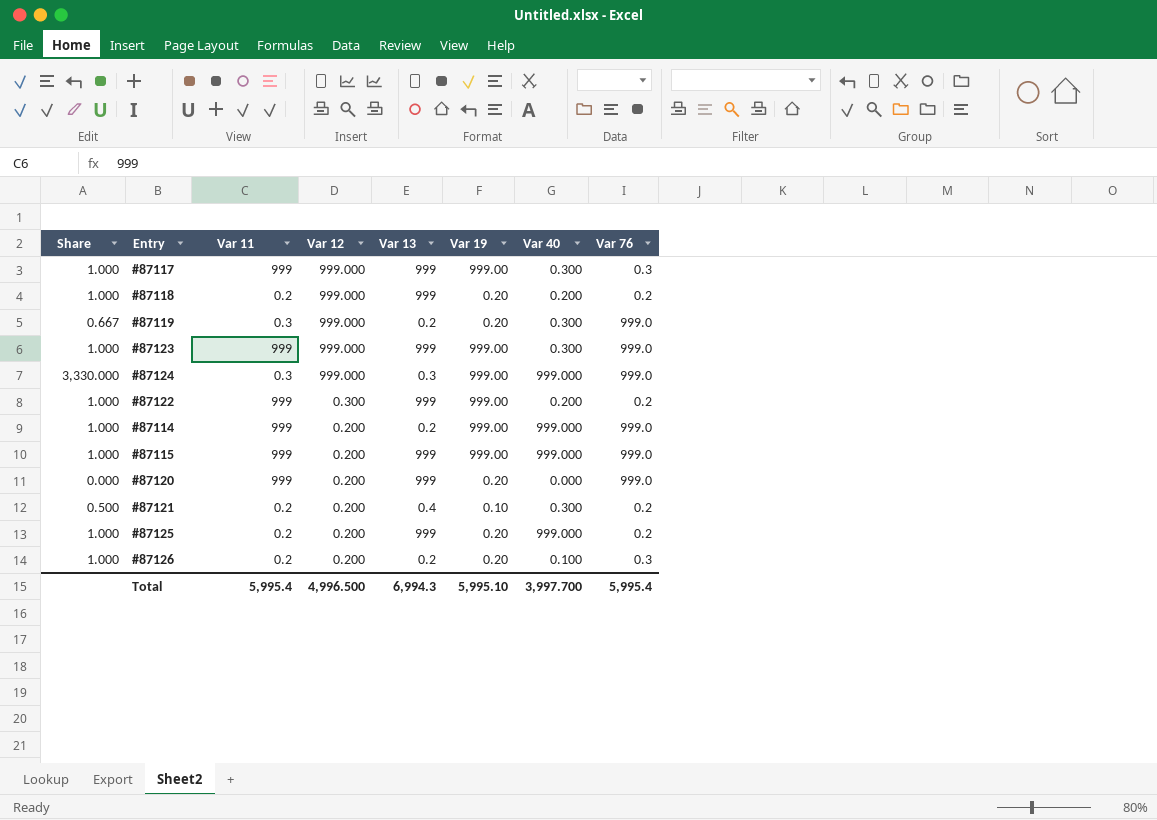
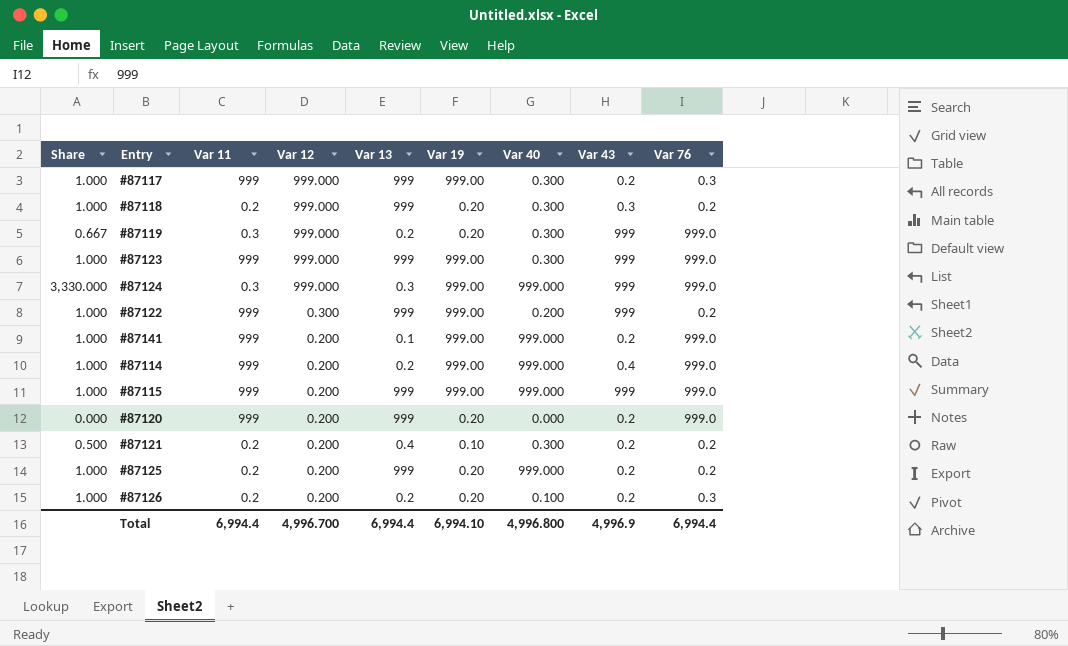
column Var 43 | position: none -> 8
#87118 | Var 40: 0.200 -> 0.300
row #87141: none -> 1.000 | 999 | 0.200 | 0.1 | 999.00 | 999.000 | 0.2 | 999.0
Total | Var 11: 5,995.4 -> 6,994.4
Total | Var 12: 4,996.500 -> 4,996.700
Total | Var 13: 6,994.3 -> 6,994.4
Total | Var 19: 5,995.10 -> 6,994.10
Total | Var 40: 3,997.700 -> 4,996.800
Total | Var 76: 5,995.4 -> 6,994.4

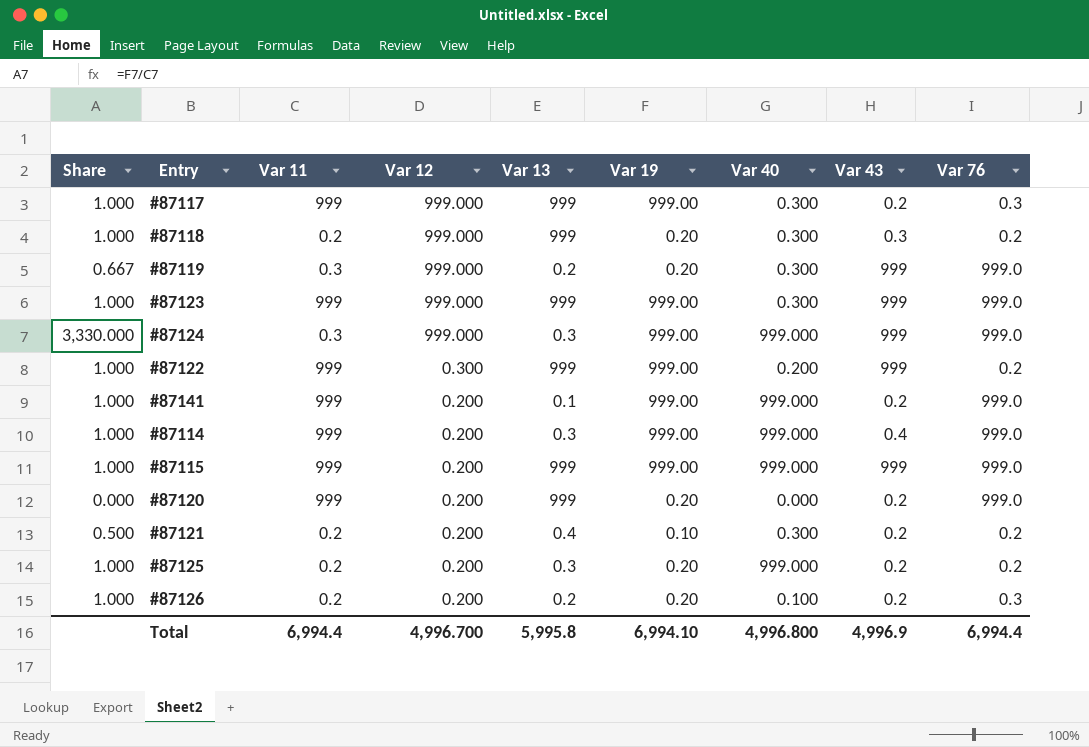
#87114 | Var 13: 0.2 -> 0.3
#87125 | Var 13: 999 -> 0.3
Total | Var 13: 6,994.4 -> 5,995.8

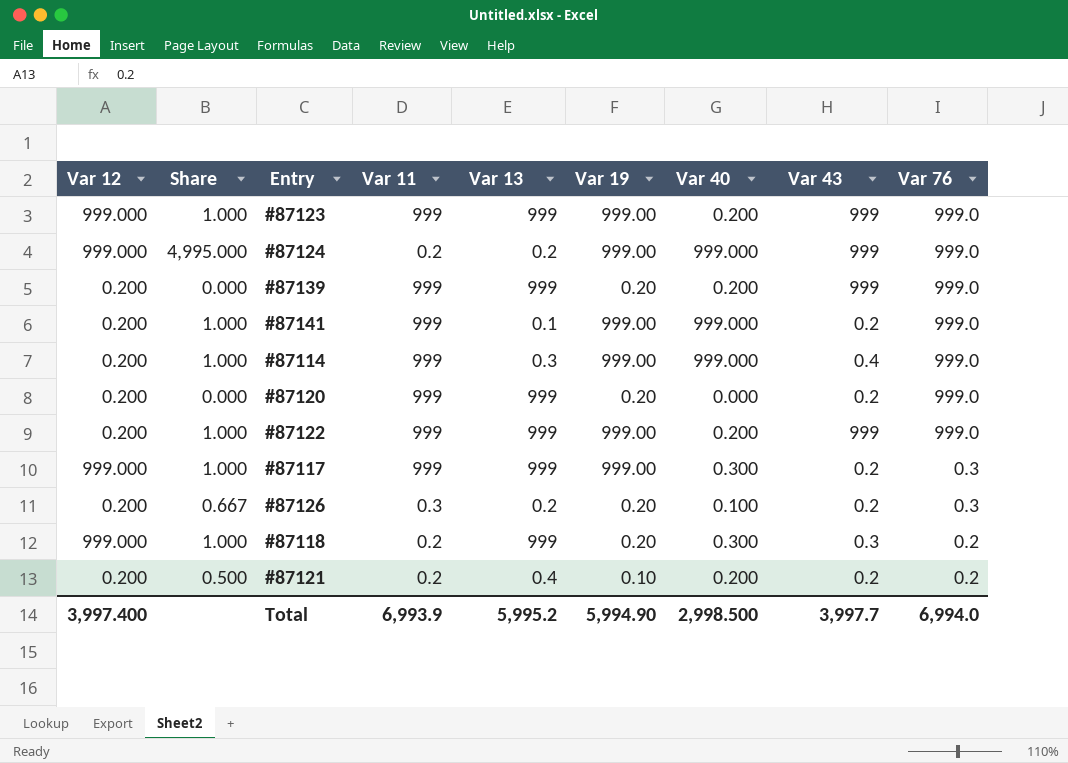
row order: Var 12 descending -> Var 76 descending
column Var 12 | position: 4 -> 1
row #87119: 0.667 | 0.3 | 999.000 | 0.2 | 0.20 | 0.300 | 999 | 999.0 -> none
row #87115: 1.000 | 999 | 0.200 | 999 | 999.00 | 999.000 | 999 | 999.0 -> none
row #87125: 1.000 | 0.2 | 0.200 | 0.3 | 0.20 | 999.000 | 0.2 | 0.2 -> none
#87123 | Var 40: 0.300 -> 0.200
#87124 | Share: 3,330.000 -> 4,995.000
#87124 | Var 11: 0.3 -> 0.2
#87124 | Var 13: 0.3 -> 0.2
row #87139: none -> 0.200 | 0.000 | 999 | 999 | 0.20 | 0.200 | 999 | 999.0
#87122 | Var 12: 0.300 -> 0.200
#87122 | Var 76: 0.2 -> 999.0
#87126 | Share: 1.000 -> 0.667
#87126 | Var 11: 0.2 -> 0.3
#87121 | Var 40: 0.300 -> 0.200
Total | Var 12: 4,996.700 -> 3,997.400
Total | Var 11: 6,994.4 -> 6,993.9
Total | Var 13: 5,995.8 -> 5,995.2
Total | Var 19: 6,994.10 -> 5,994.90
Total | Var 40: 4,996.800 -> 2,998.500
Total | Var 43: 4,996.9 -> 3,997.7
Total | Var 76: 6,994.4 -> 6,994.0

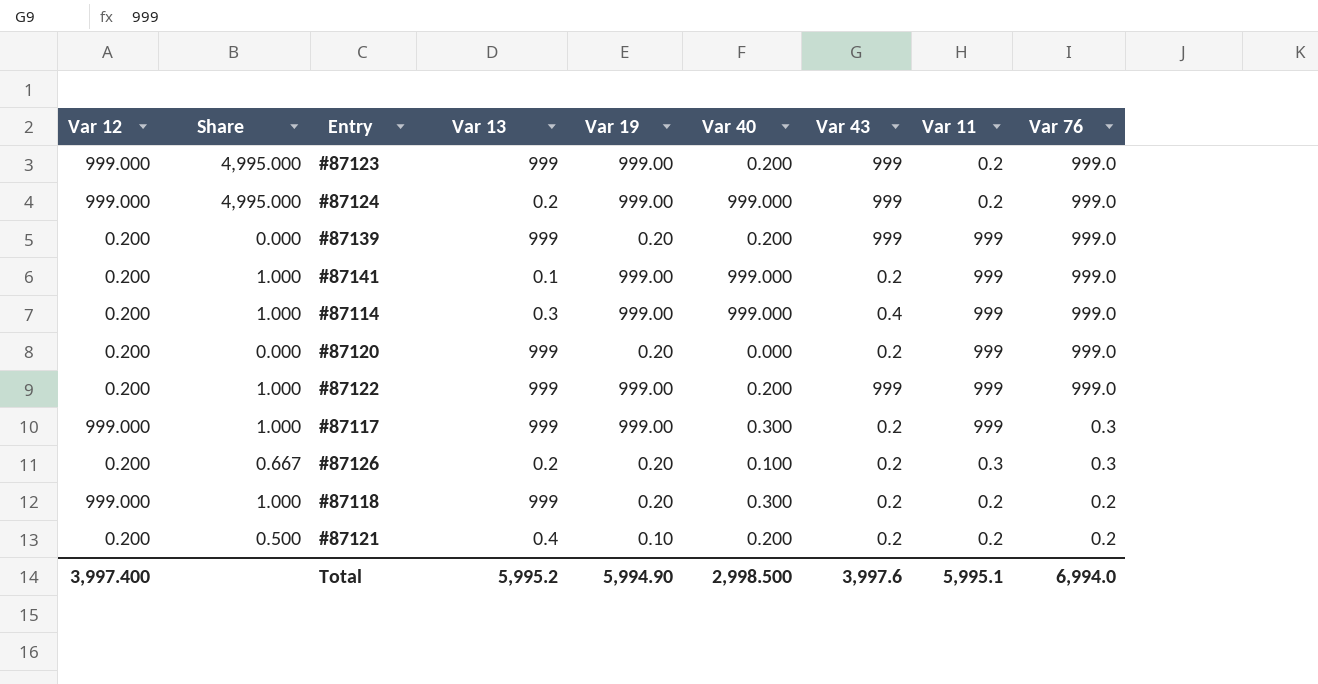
column Var 11 | position: 4 -> 8
#87123 | Share: 1.000 -> 4,995.000
#87123 | Var 11: 999 -> 0.2
#87118 | Var 43: 0.3 -> 0.2
Total | Var 43: 3,997.7 -> 3,997.6
Total | Var 11: 6,993.9 -> 5,995.1

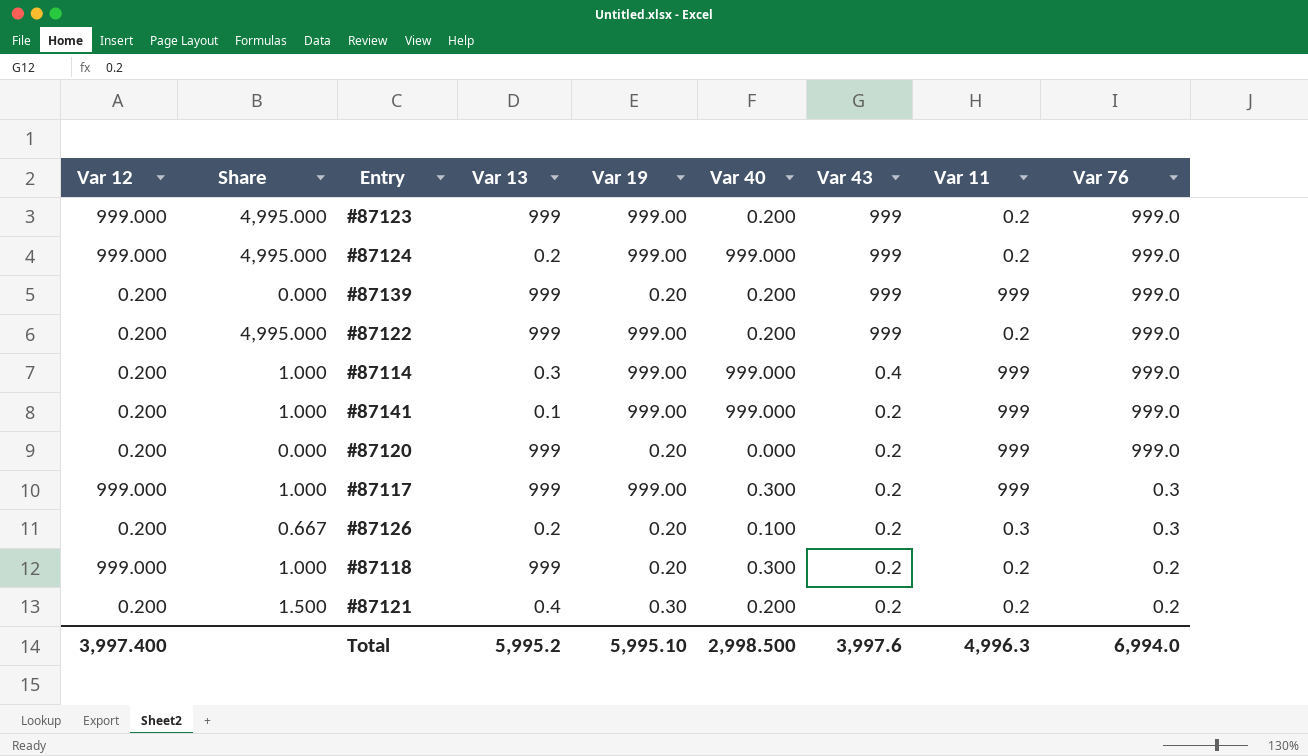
row order: Var 76 descending -> Var 43 descending
#87122 | Share: 1.000 -> 4,995.000
#87122 | Var 11: 999 -> 0.2
#87121 | Share: 0.500 -> 1.500
#87121 | Var 19: 0.10 -> 0.30
Total | Var 19: 5,994.90 -> 5,995.10
Total | Var 11: 5,995.1 -> 4,996.3

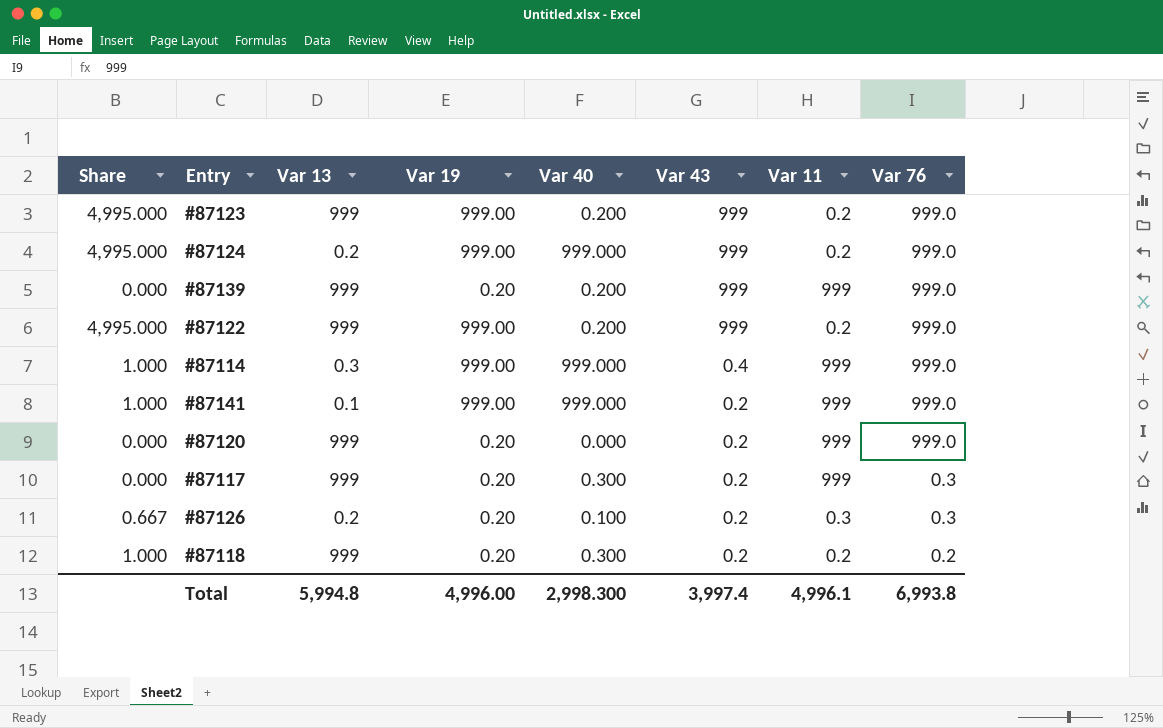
column Var 12 | position: 1 -> none
row #87121: 0.200 | 1.500 | 0.4 | 0.30 | 0.200 | 0.2 | 0.2 | 0.2 -> none
#87117 | Share: 1.000 -> 0.000
#87117 | Var 19: 999.00 -> 0.20
Total | Var 13: 5,995.2 -> 5,994.8
Total | Var 19: 5,995.10 -> 4,996.00
Total | Var 40: 2,998.500 -> 2,998.300
Total | Var 43: 3,997.6 -> 3,997.4
Total | Var 11: 4,996.3 -> 4,996.1
Total | Var 76: 6,994.0 -> 6,993.8

